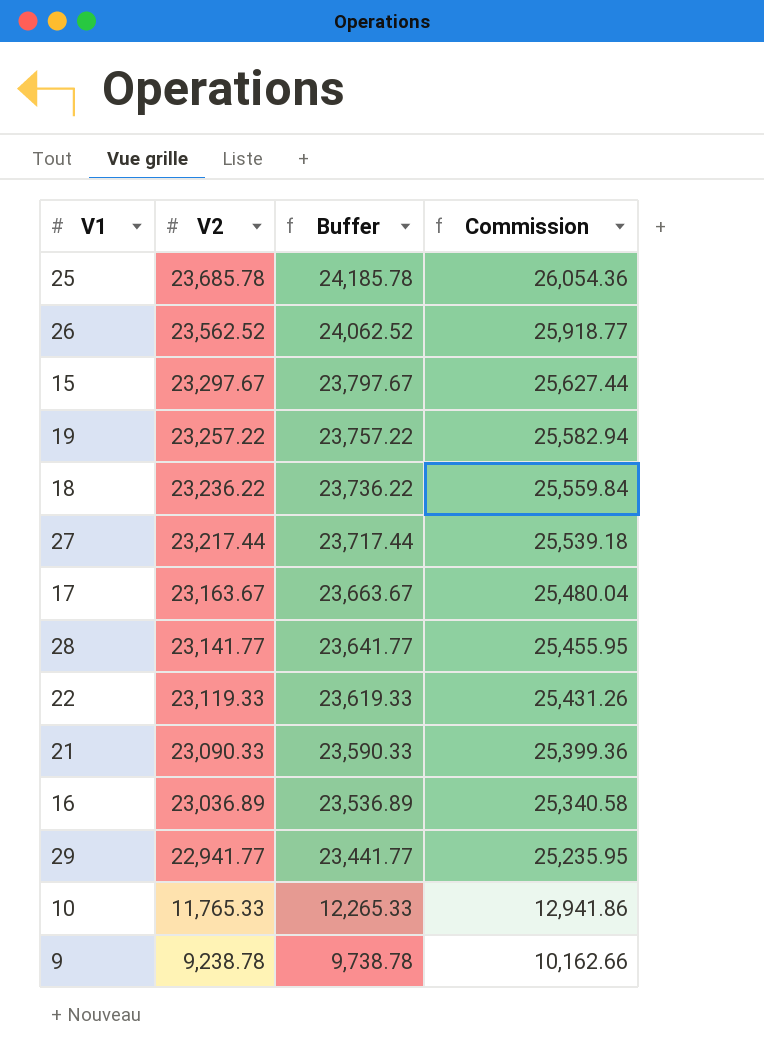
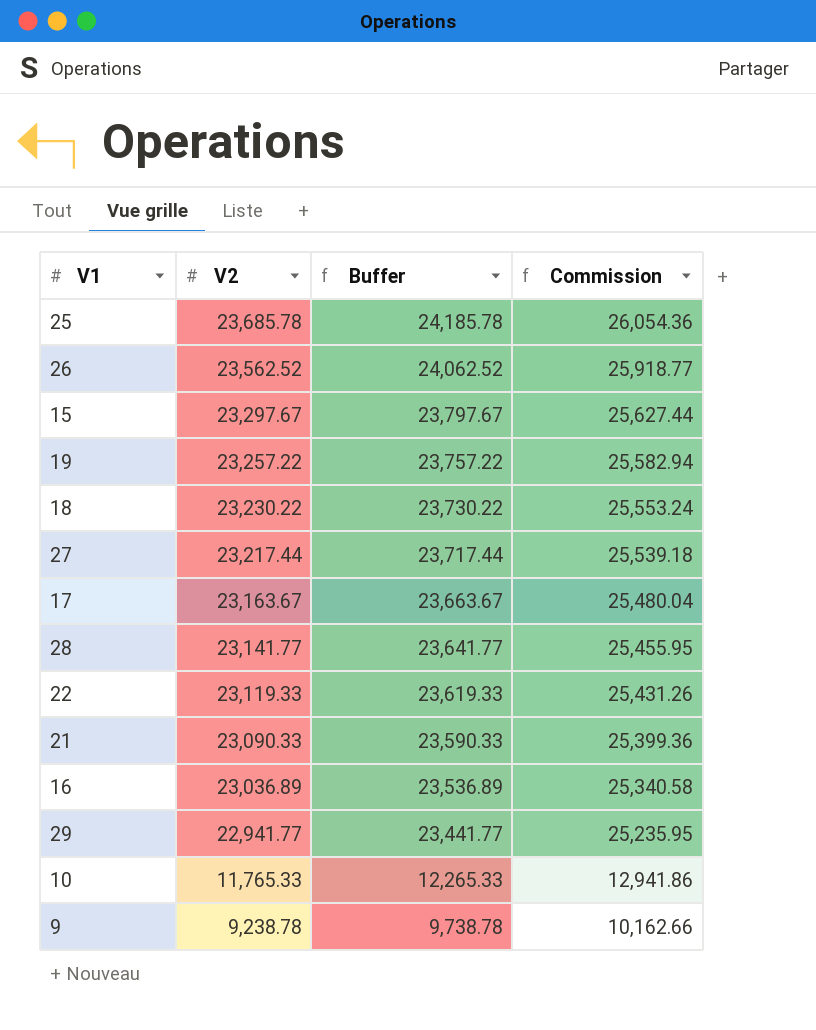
18 | V2: 23,236.22 -> 23,230.22
18 | Buffer: 23,736.22 -> 23,730.22
18 | Commission: 25,559.84 -> 25,553.24

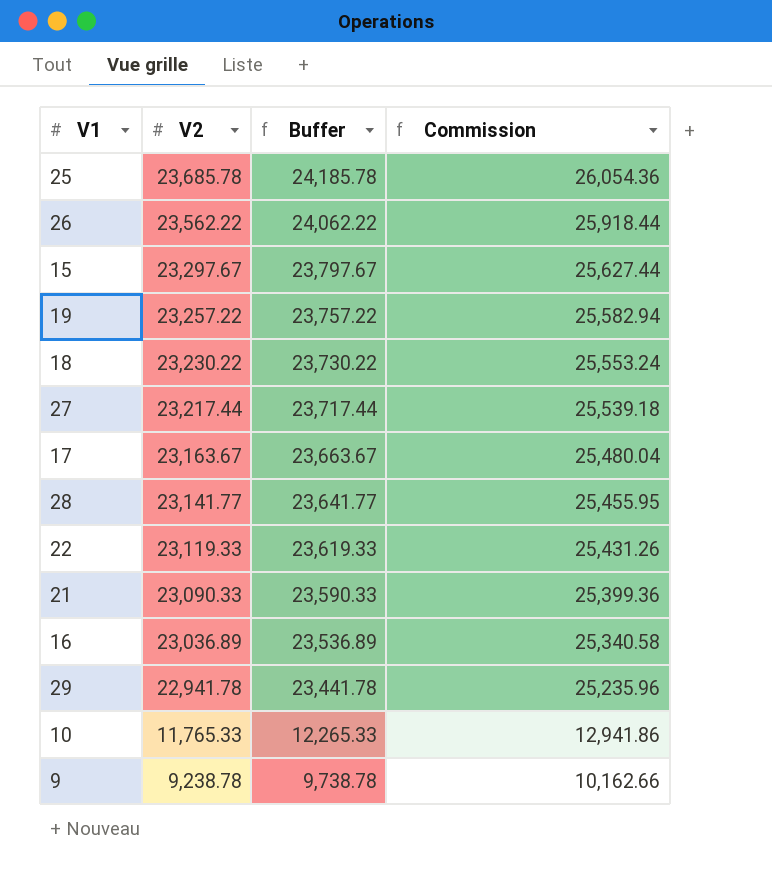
26 | V2: 23,562.52 -> 23,562.22
26 | Buffer: 24,062.52 -> 24,062.22
26 | Commission: 25,918.77 -> 25,918.44
29 | V2: 22,941.77 -> 22,941.78
29 | Buffer: 23,441.77 -> 23,441.78
29 | Commission: 25,235.95 -> 25,235.96

